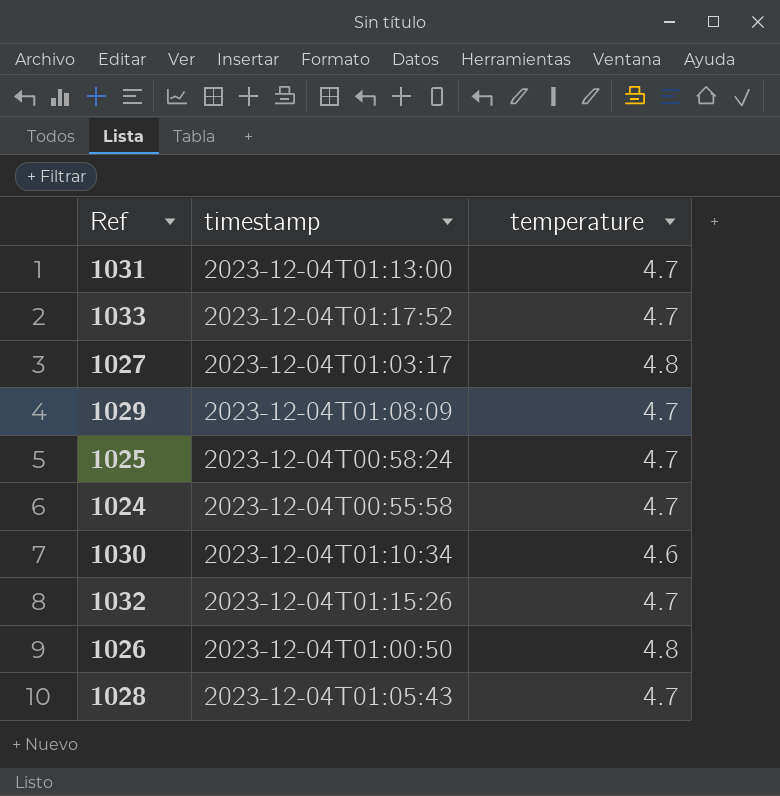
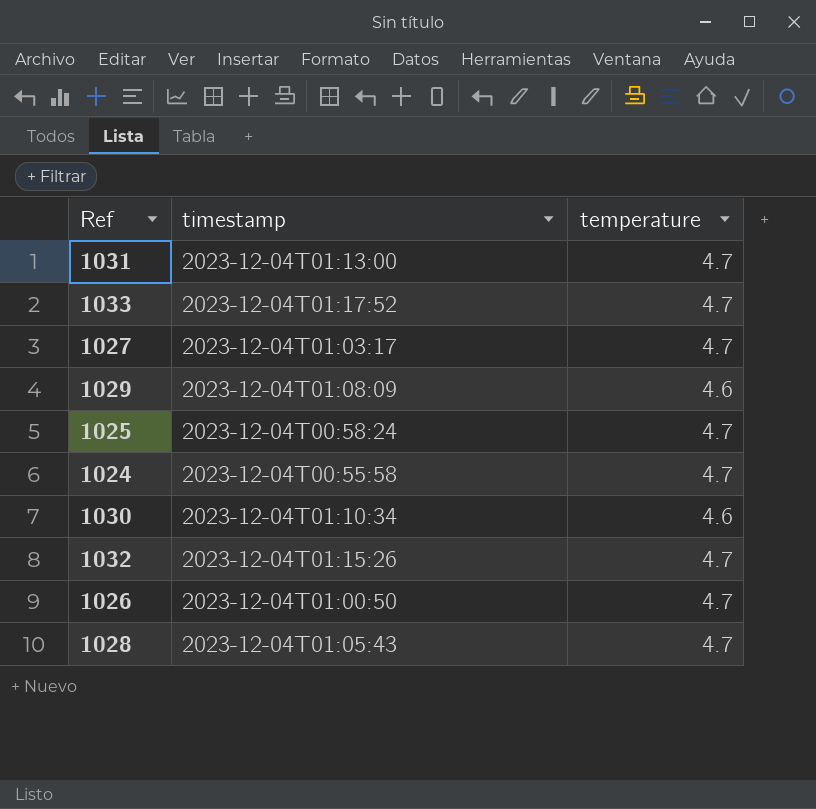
1027 | temperature: 4.8 -> 4.7
1029 | temperature: 4.7 -> 4.6
1026 | temperature: 4.8 -> 4.7

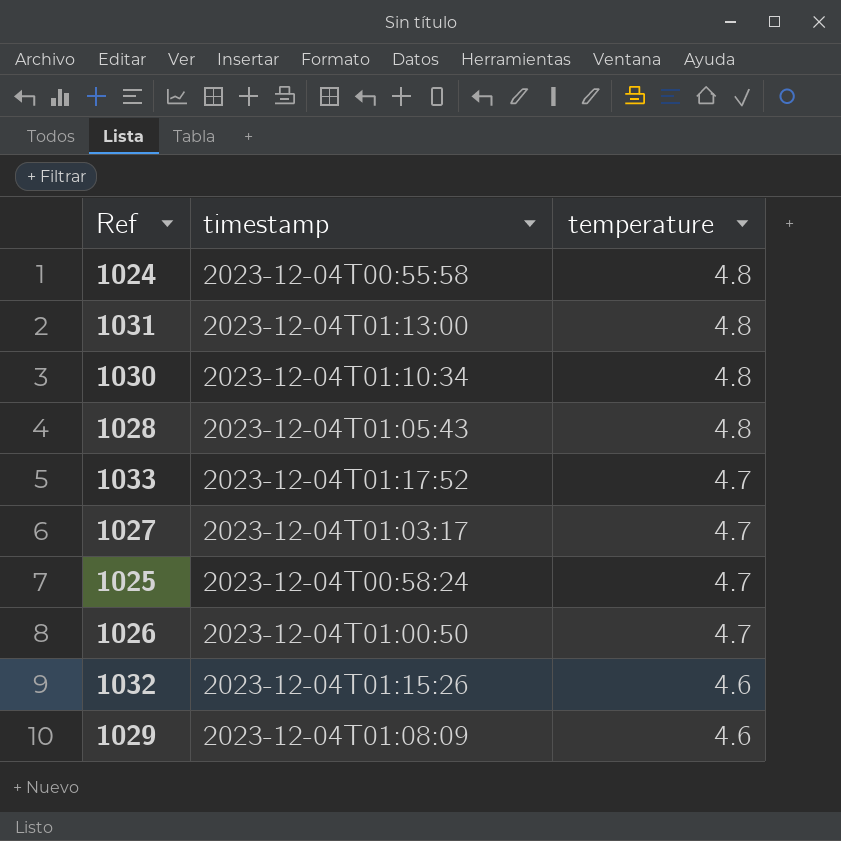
row order: none -> temperature descending
1024 | temperature: 4.7 -> 4.8
1031 | temperature: 4.7 -> 4.8
1030 | temperature: 4.6 -> 4.8
1028 | temperature: 4.7 -> 4.8
1032 | temperature: 4.7 -> 4.6

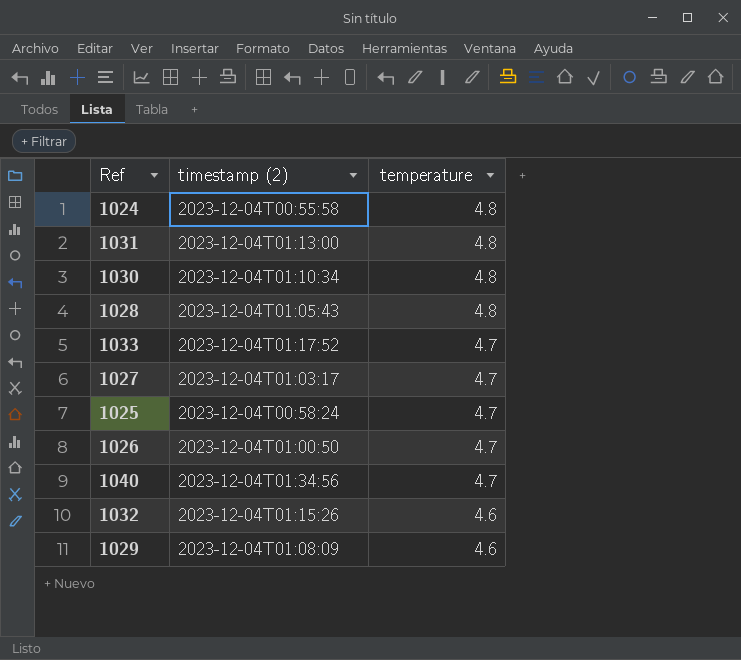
column name: timestamp -> timestamp (2)
row 1040: none -> 2023-12-04T01:34:56 | 4.7

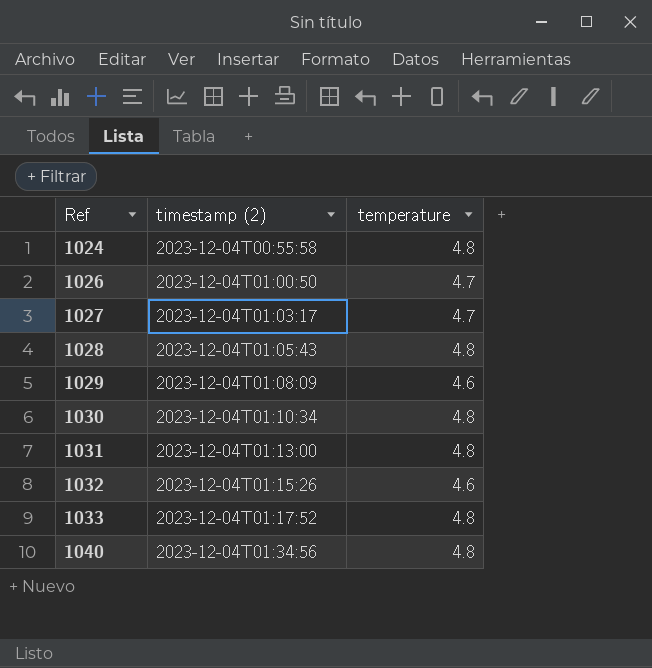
row order: temperature descending -> Ref ascending
row 1025: 2023-12-04T00:58:24 | 4.7 -> none
1033 | temperature: 4.7 -> 4.8
1040 | temperature: 4.7 -> 4.8

